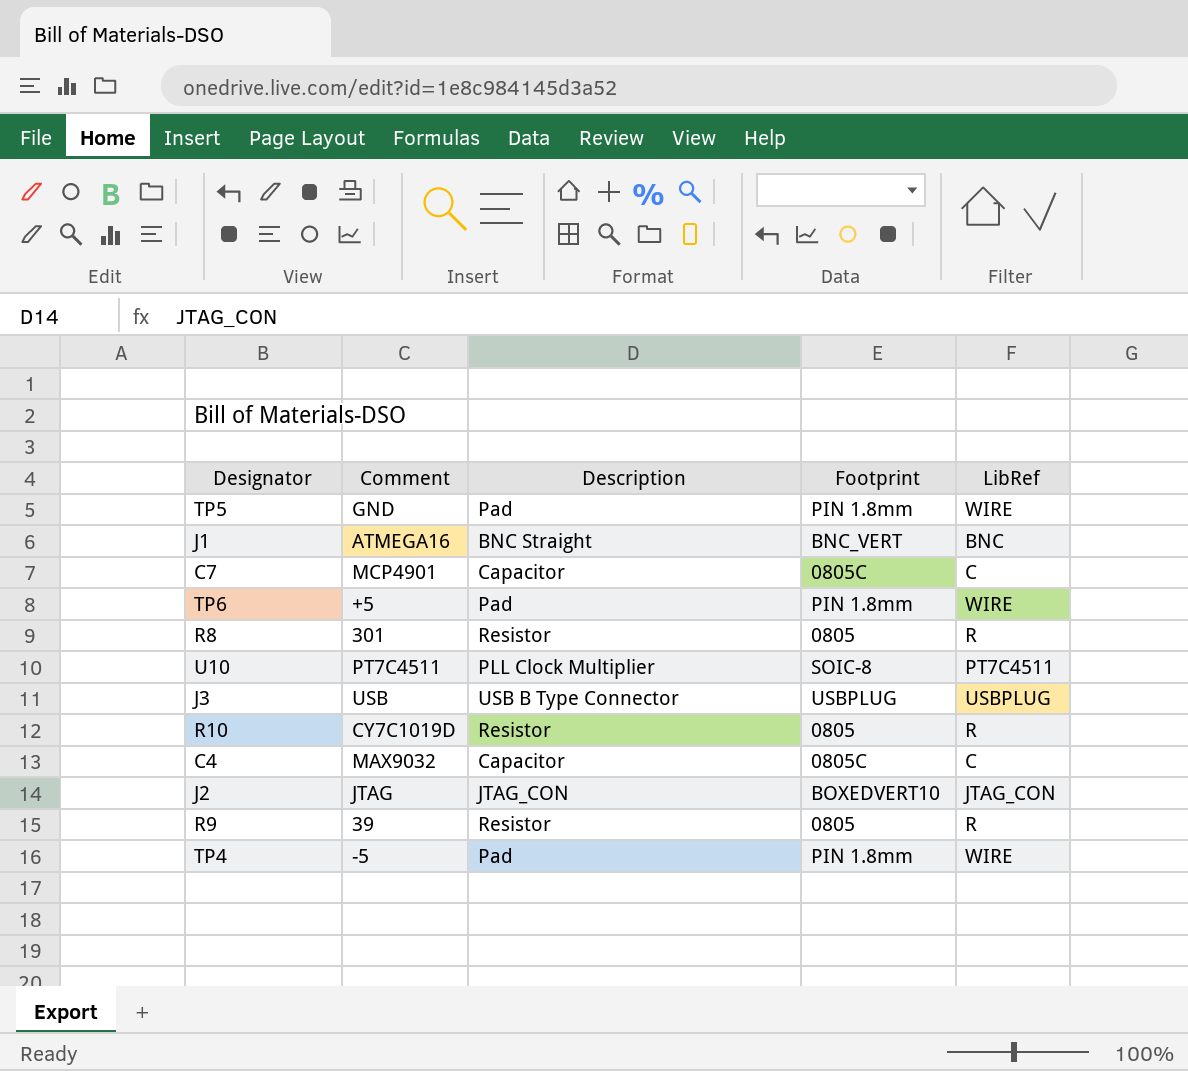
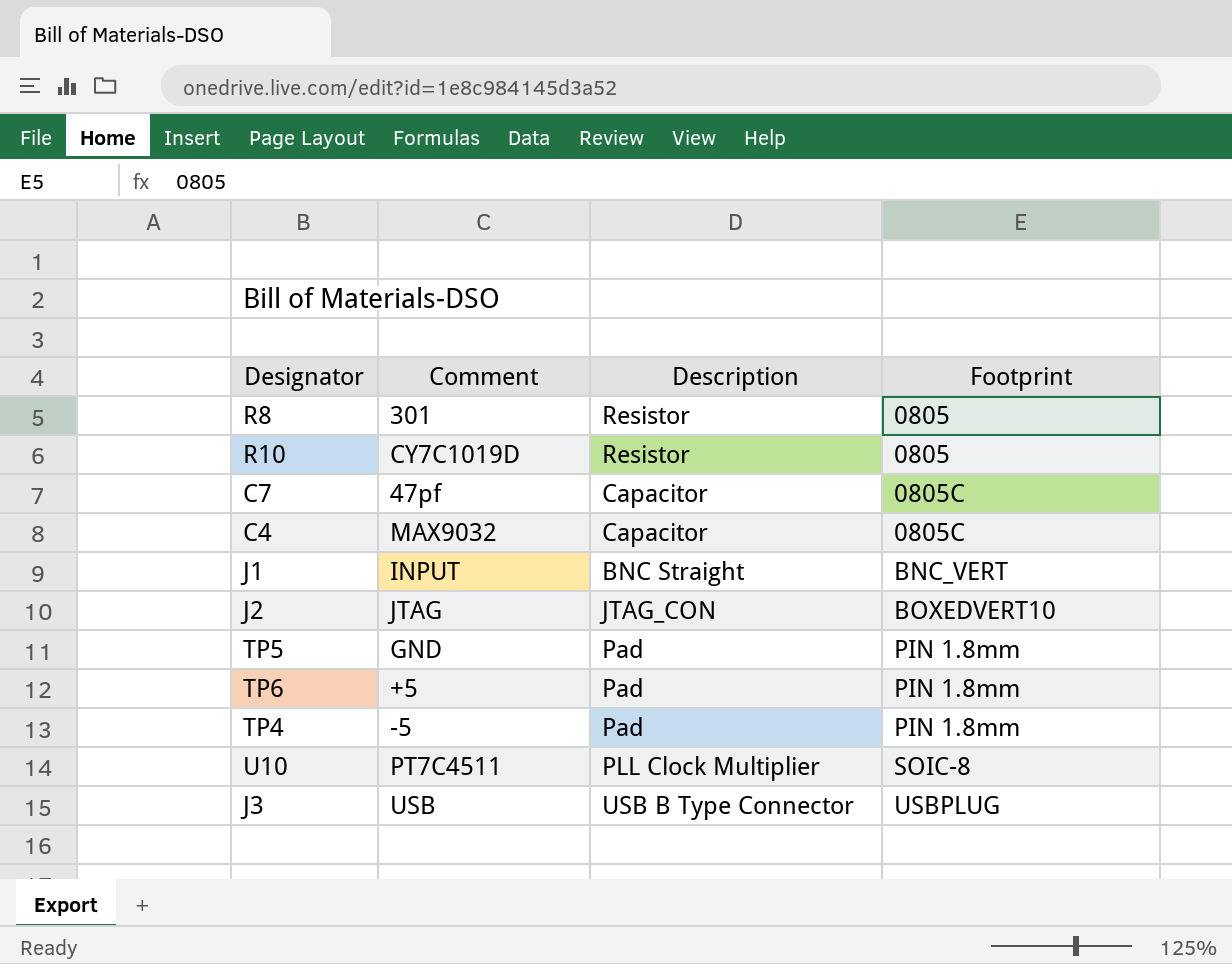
row order: none -> Footprint ascending
column LibRef | position: 5 -> none
row R9: 39 | Resistor | 0805 | R -> none
C7 | Comment: MCP4901 -> 47pf
J1 | Comment: ATMEGA16 -> INPUT

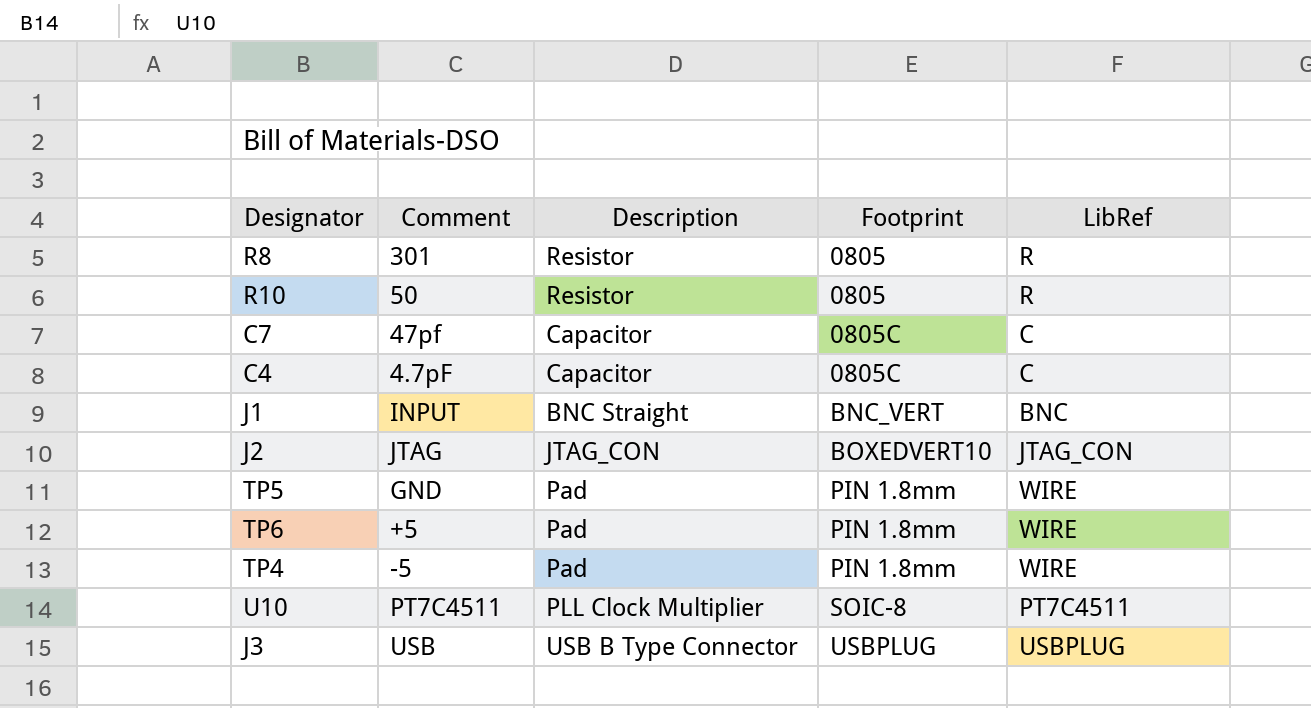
column LibRef | position: none -> 5
R10 | Comment: CY7C1019D -> 50
C4 | Comment: MAX9032 -> 4.7pF

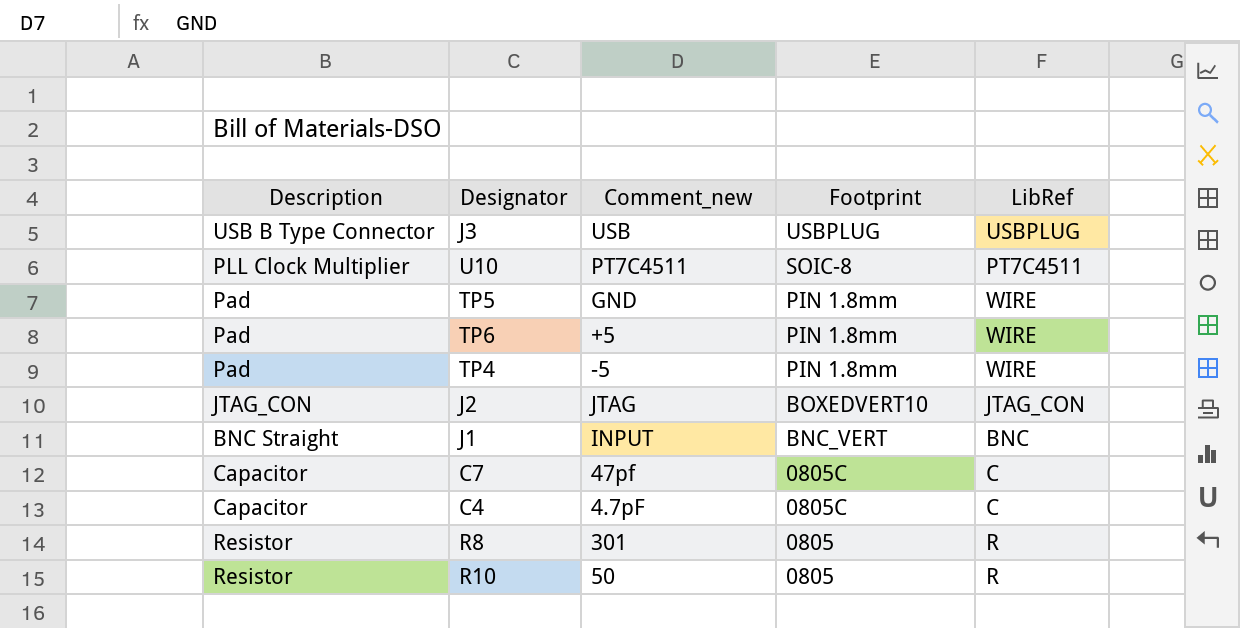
row order: Footprint ascending -> Footprint descending
column Description | position: 3 -> 1
column name: Comment -> Comment_new

